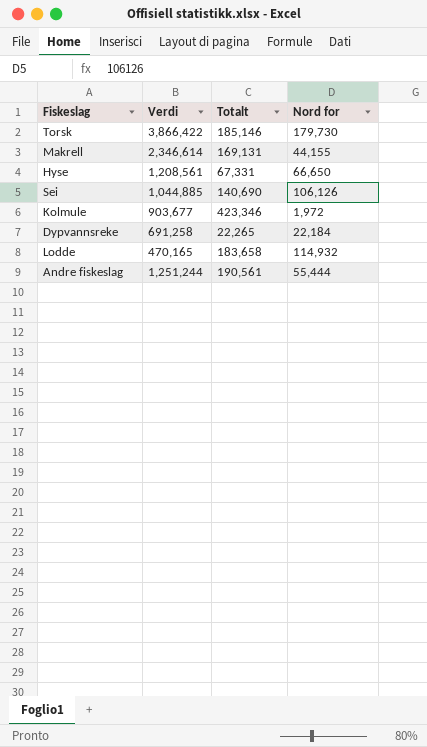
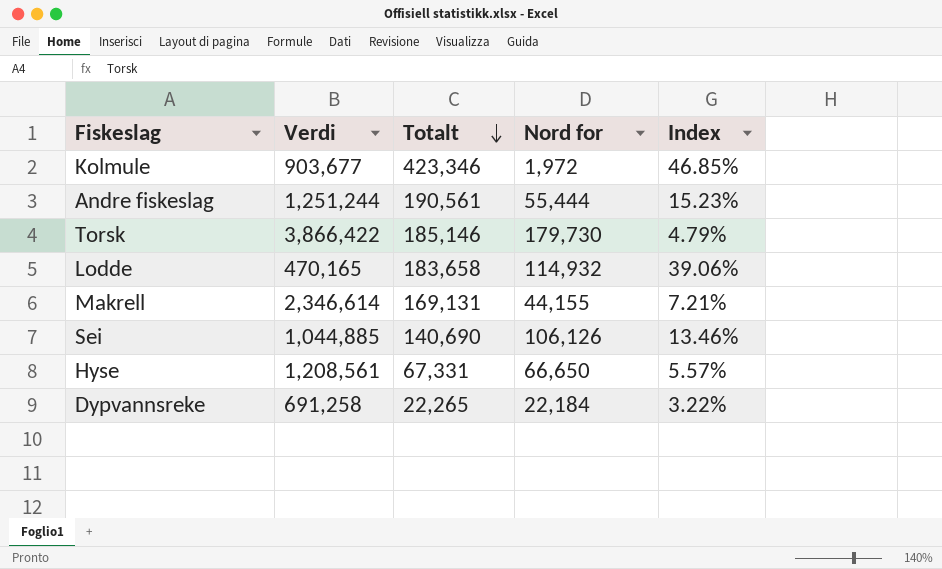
row order: none -> Totalt descending
column Index | formula: none -> [Totalt] / [Verdi]

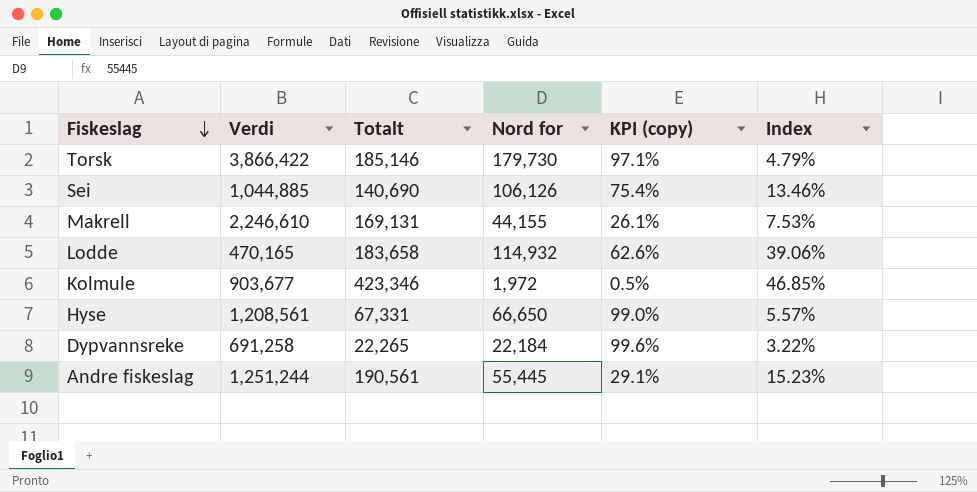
row order: Totalt descending -> Fiskeslag descending
column KPI (copy) | formula: none -> [Nord for] / [Totalt]
Makrell | Verdi: 2,346,614 -> 2,246,610
Makrell | Index: 7.21% -> 7.53%
Andre fiskeslag | Nord for: 55,444 -> 55,445

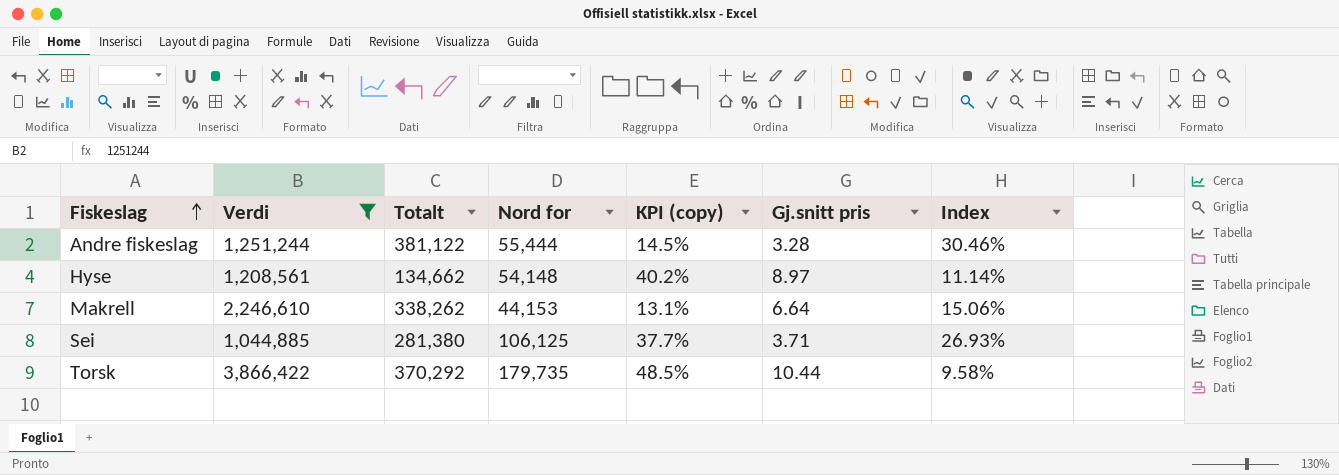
filter: none -> Verdi >= 1,044,885
row order: Fiskeslag descending -> Fiskeslag ascending
column Gj.snitt pris | formula: none -> [Verdi] / [Totalt]
Andre fiskeslag | Totalt: 190,561 -> 381,122
Andre fiskeslag | Nord for: 55,445 -> 55,444
Andre fiskeslag | KPI (copy): 29.1% -> 14.5%
Andre fiskeslag | Index: 15.23% -> 30.46%
Hyse | Totalt: 67,331 -> 134,662
Hyse | Nord for: 66,650 -> 54,148
Hyse | KPI (copy): 99.0% -> 40.2%
Hyse | Index: 5.57% -> 11.14%
Makrell | Totalt: 169,131 -> 338,262
Makrell | Nord for: 44,155 -> 44,153
Makrell | KPI (copy): 26.1% -> 13.1%
Makrell | Index: 7.53% -> 15.06%
Sei | Totalt: 140,690 -> 281,380
Sei | Nord for: 106,126 -> 106,125
Sei | KPI (copy): 75.4% -> 37.7%
Sei | Index: 13.46% -> 26.93%
Torsk | Totalt: 185,146 -> 370,292
Torsk | Nord for: 179,730 -> 179,735
Torsk | KPI (copy): 97.1% -> 48.5%
Torsk | Index: 4.79% -> 9.58%

